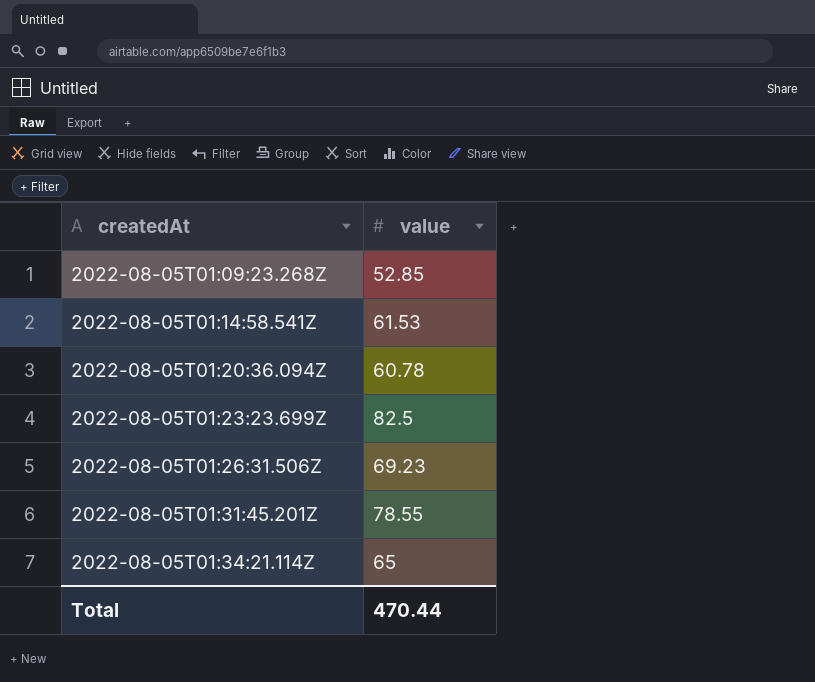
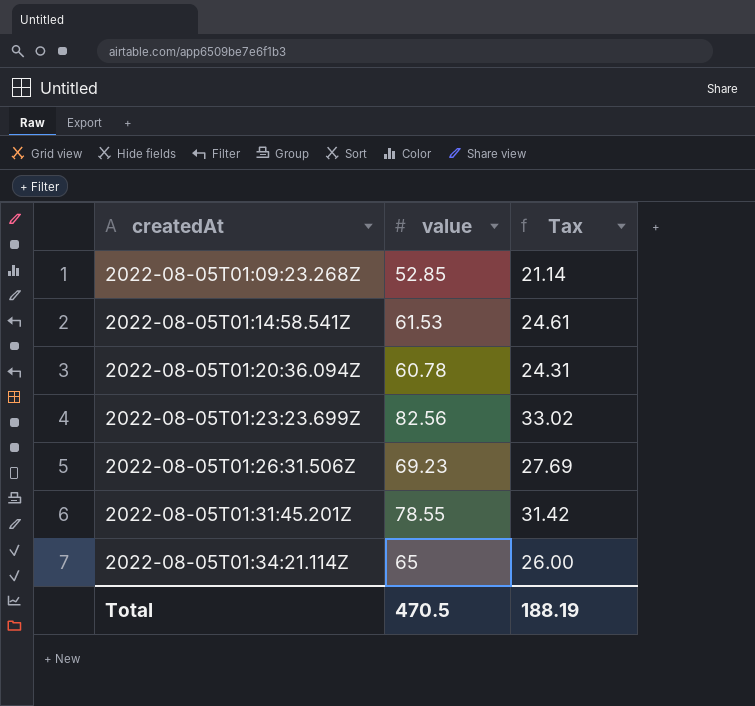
column Tax | formula: none -> [value] * 0.4
2022-08-05T01:23:23.699Z | value: 82.5 -> 82.56
Total | value: 470.44 -> 470.5

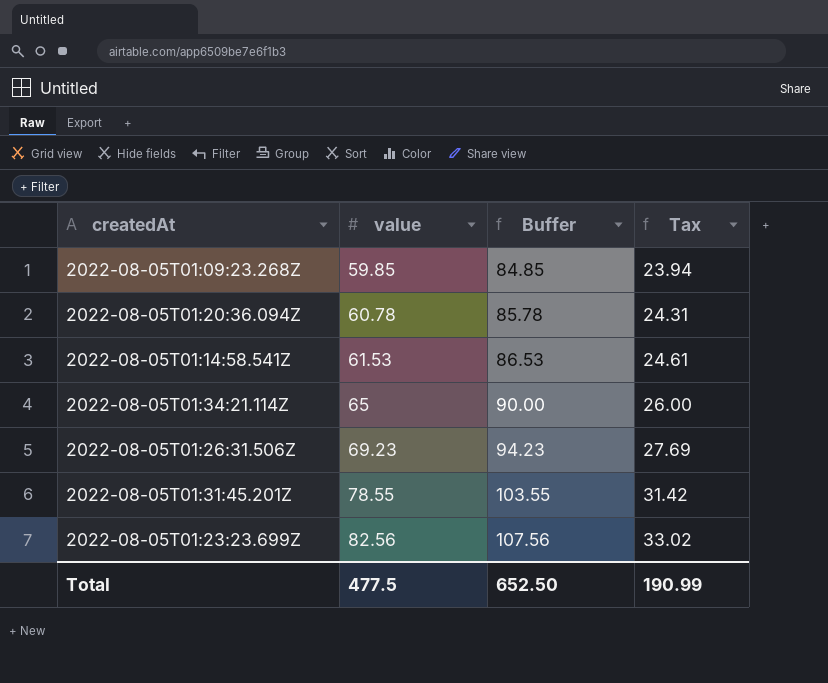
row order: createdAt ascending -> value ascending
column Buffer | formula: none -> [value] + 25
2022-08-05T01:09:23.268Z | value: 52.85 -> 59.85
2022-08-05T01:09:23.268Z | Tax: 21.14 -> 23.94
Total | value: 470.5 -> 477.5
Total | Tax: 188.19 -> 190.99

